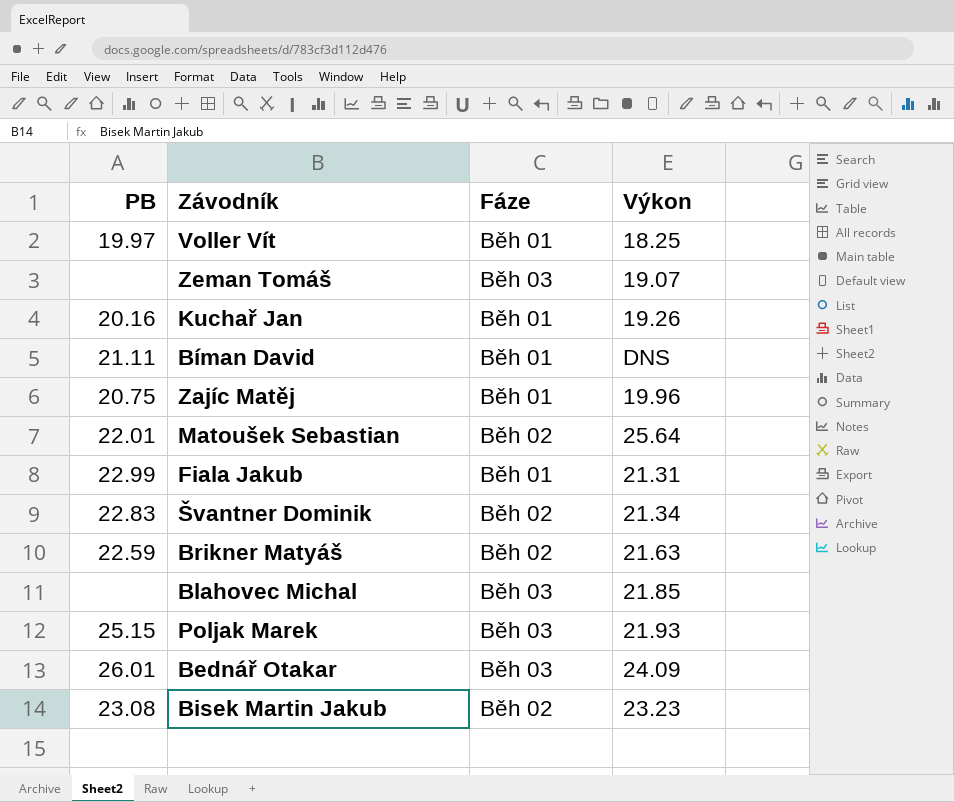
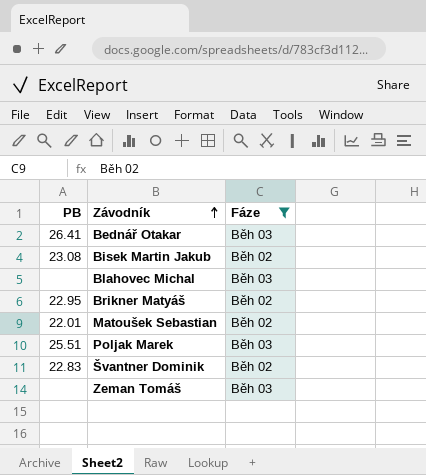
filter: none -> Fáze != Běh 01
row order: none -> Závodník ascending
column Výkon | position: 4 -> none
Bednář Otakar | PB: 26.01 -> 26.41
Brikner Matyáš | PB: 22.59 -> 22.95
Poljak Marek | PB: 25.15 -> 25.51

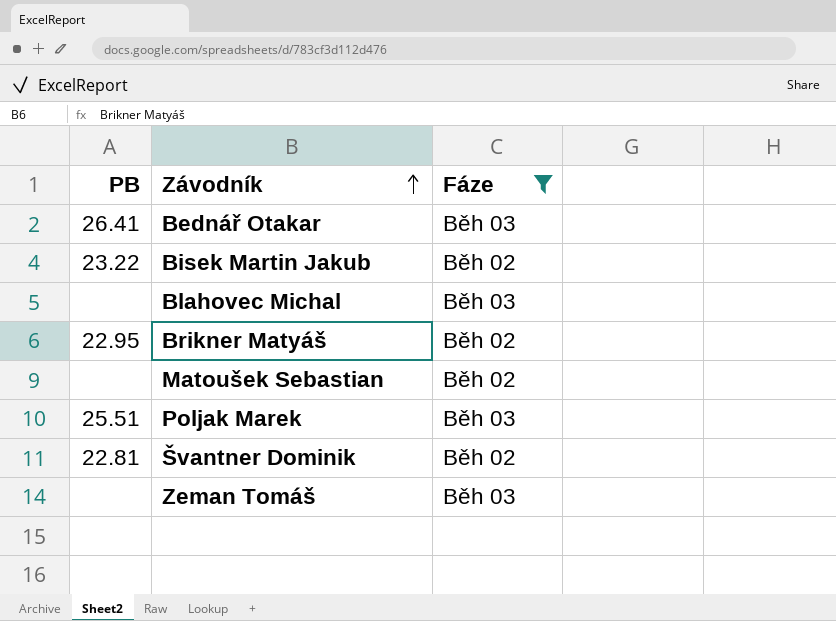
Bisek Martin Jakub | PB: 23.08 -> 23.22
Matoušek Sebastian | PB: 22.01 -> none
Švantner Dominik | PB: 22.83 -> 22.81

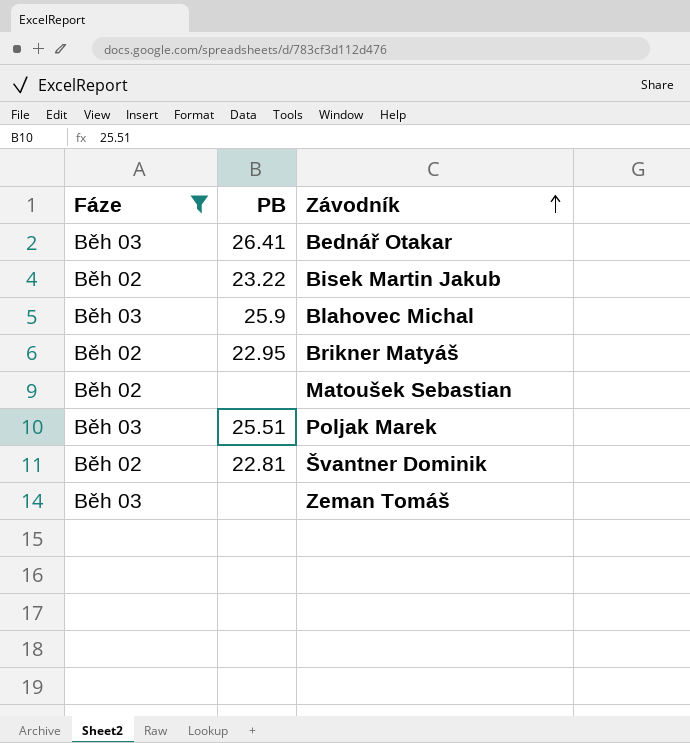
column Fáze | position: 3 -> 1
Blahovec Michal | PB: none -> 25.9

